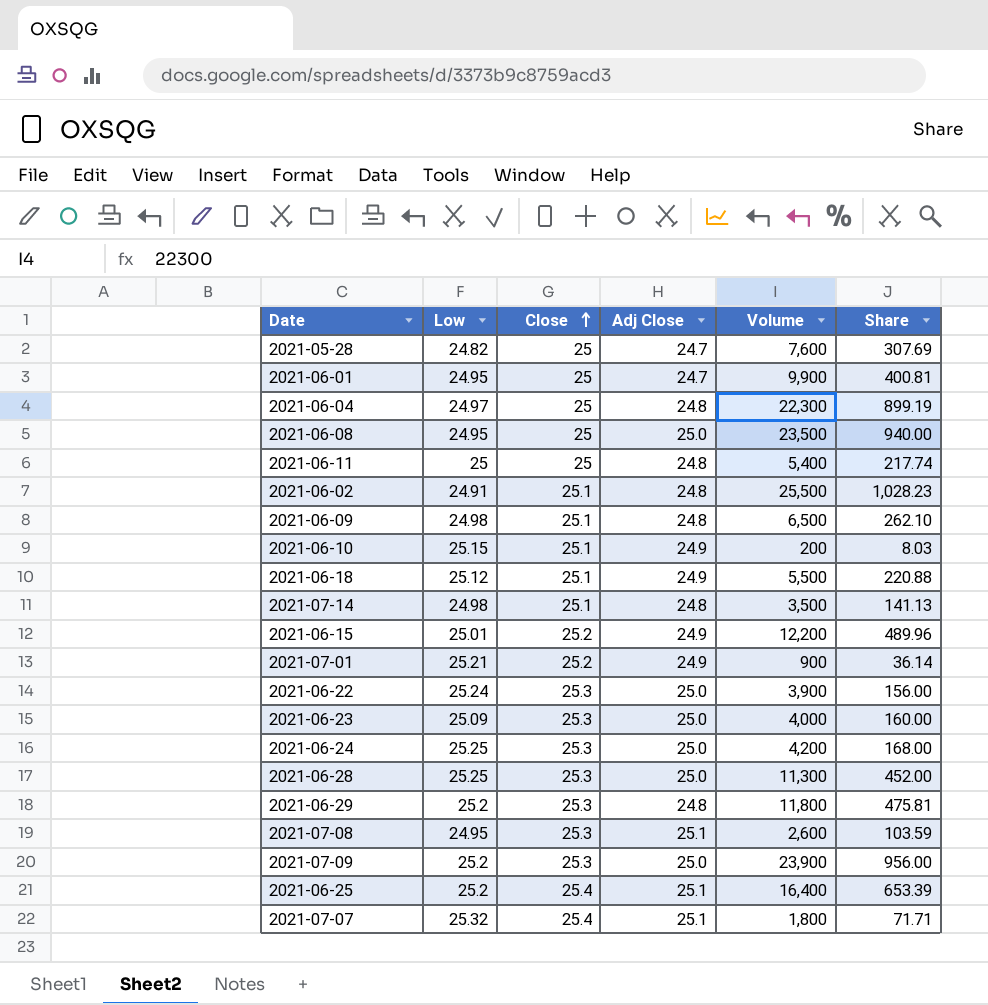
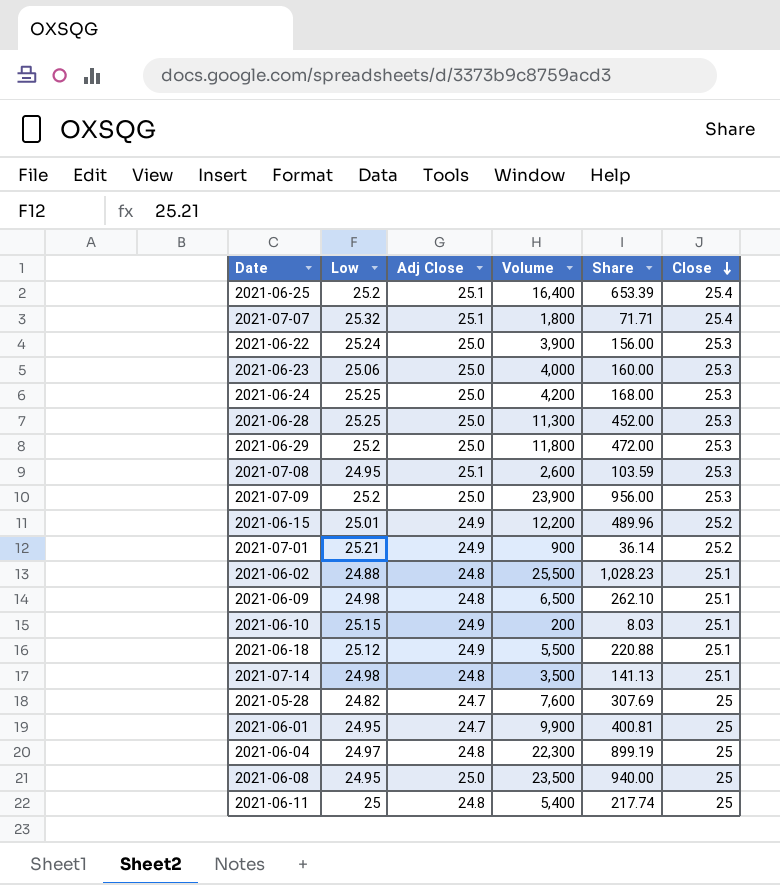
row order: Close ascending -> Close descending
column Close | position: 3 -> 6
2021-06-23 | Low: 25.09 -> 25.06
2021-06-29 | Adj Close: 24.8 -> 25.0
2021-06-29 | Share: 475.81 -> 472.00
2021-06-02 | Low: 24.91 -> 24.88

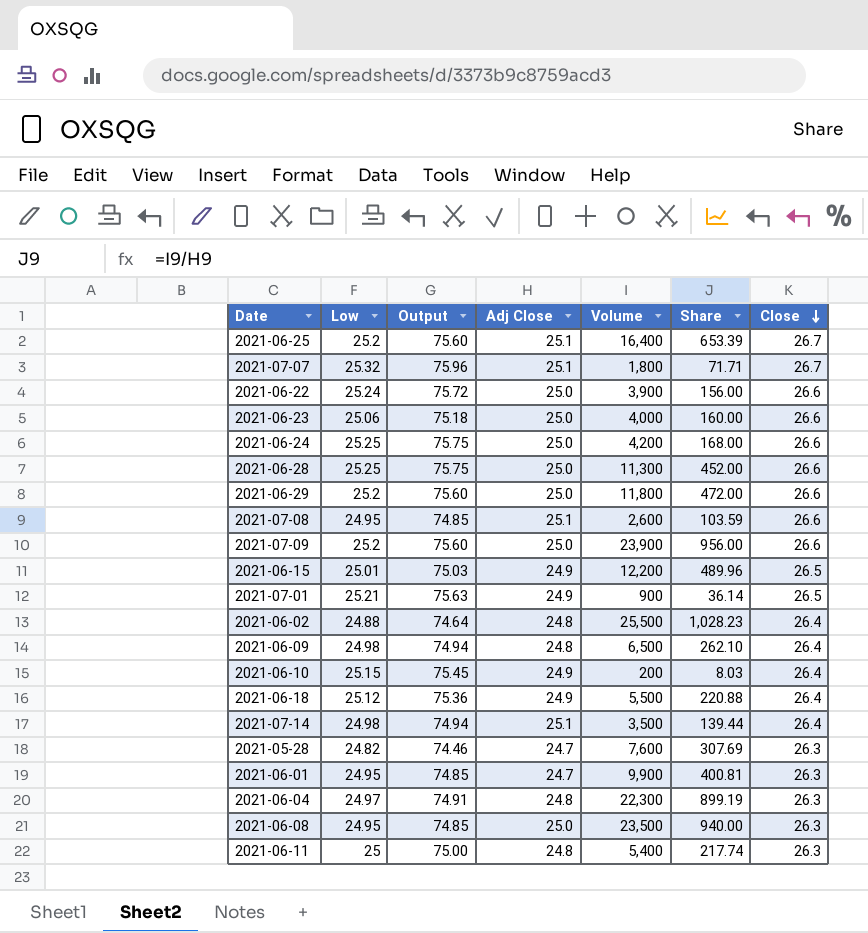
column Output | formula: none -> [Low] * 3
2021-06-25 | Close: 25.4 -> 26.7
2021-07-07 | Close: 25.4 -> 26.7
2021-06-22 | Close: 25.3 -> 26.6
2021-06-23 | Close: 25.3 -> 26.6
2021-06-24 | Close: 25.3 -> 26.6
2021-06-28 | Close: 25.3 -> 26.6
2021-06-29 | Close: 25.3 -> 26.6
2021-07-08 | Close: 25.3 -> 26.6
2021-07-09 | Close: 25.3 -> 26.6
2021-06-15 | Close: 25.2 -> 26.5
2021-07-01 | Close: 25.2 -> 26.5
2021-06-02 | Close: 25.1 -> 26.4
2021-06-09 | Close: 25.1 -> 26.4
2021-06-10 | Close: 25.1 -> 26.4
2021-06-18 | Close: 25.1 -> 26.4
2021-07-14 | Adj Close: 24.8 -> 25.1
2021-07-14 | Share: 141.13 -> 139.44
2021-07-14 | Close: 25.1 -> 26.4
2021-05-28 | Close: 25 -> 26.3
2021-06-01 | Close: 25 -> 26.3
2021-06-04 | Close: 25 -> 26.3
2021-06-08 | Close: 25 -> 26.3
2021-06-11 | Close: 25 -> 26.3

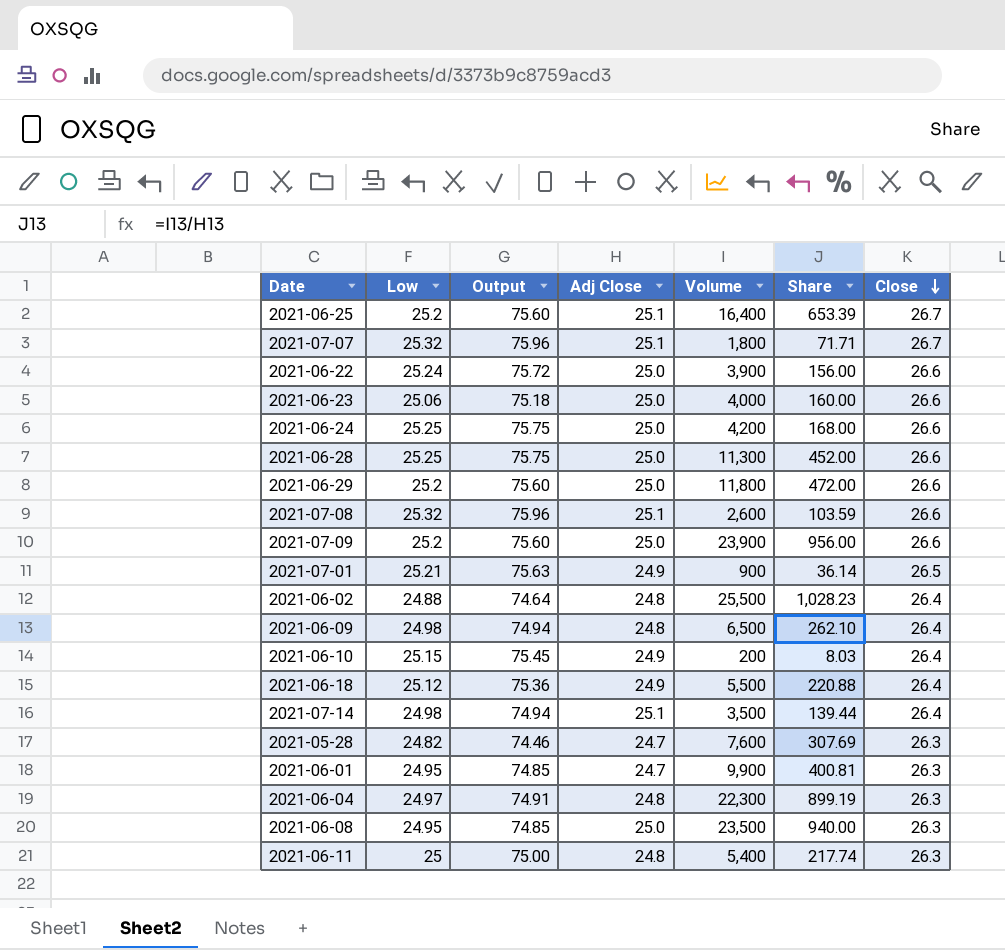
row 2021-06-15: 25.01 | 75.03 | 24.9 | 12,200 | 489.96 | 26.5 -> none
2021-07-08 | Low: 24.95 -> 25.32
2021-07-08 | Output: 74.85 -> 75.96

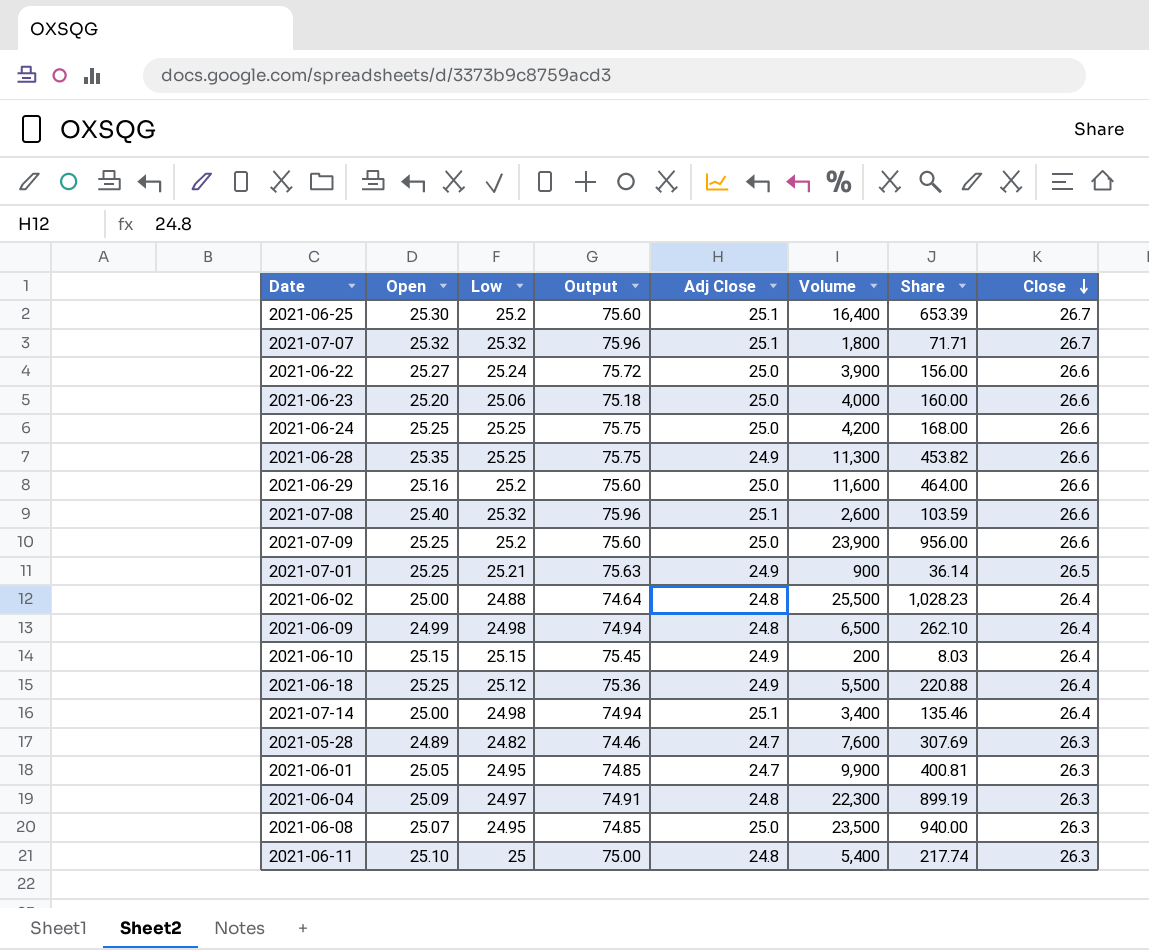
column Open | position: none -> 2
2021-06-28 | Adj Close: 25.0 -> 24.9
2021-06-28 | Share: 452.00 -> 453.82
2021-06-29 | Volume: 11,800 -> 11,600
2021-06-29 | Share: 472.00 -> 464.00
2021-07-14 | Volume: 3,500 -> 3,400
2021-07-14 | Share: 139.44 -> 135.46

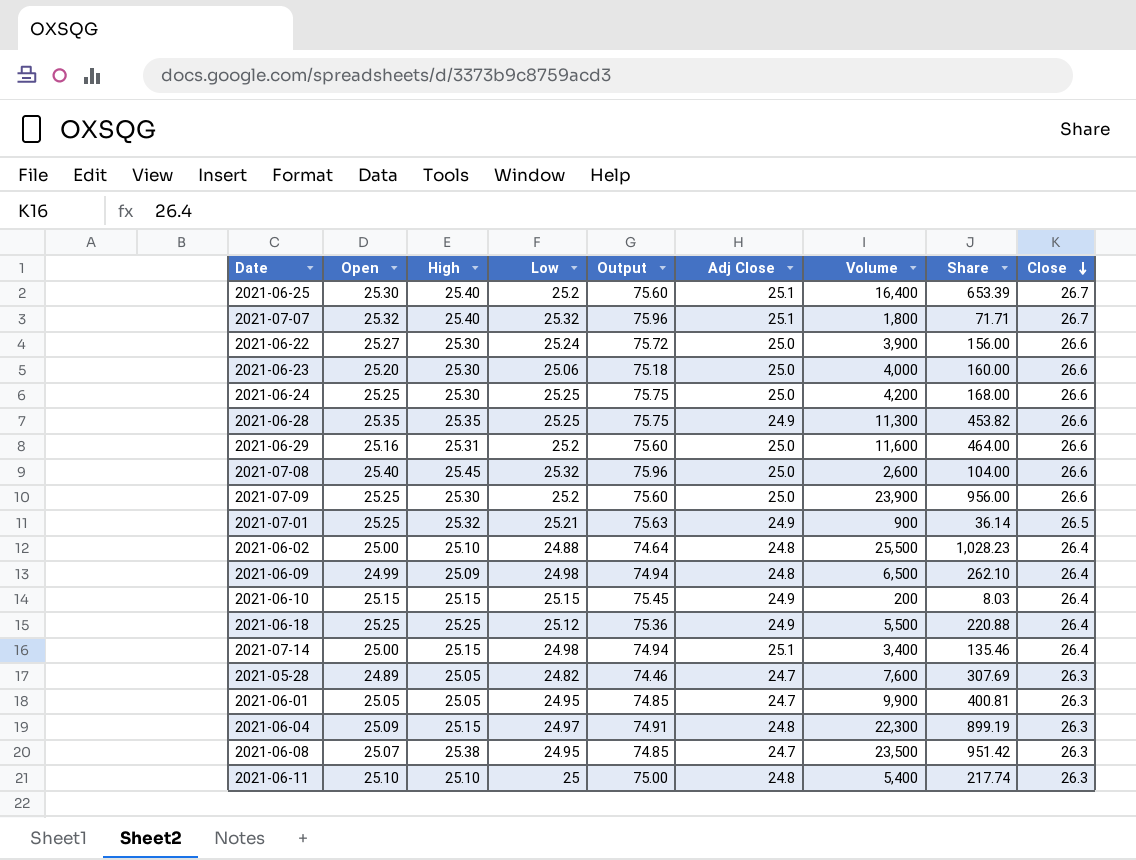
column High | position: none -> 3
2021-07-08 | Adj Close: 25.1 -> 25.0
2021-07-08 | Share: 103.59 -> 104.00
2021-06-08 | Adj Close: 25.0 -> 24.7
2021-06-08 | Share: 940.00 -> 951.42

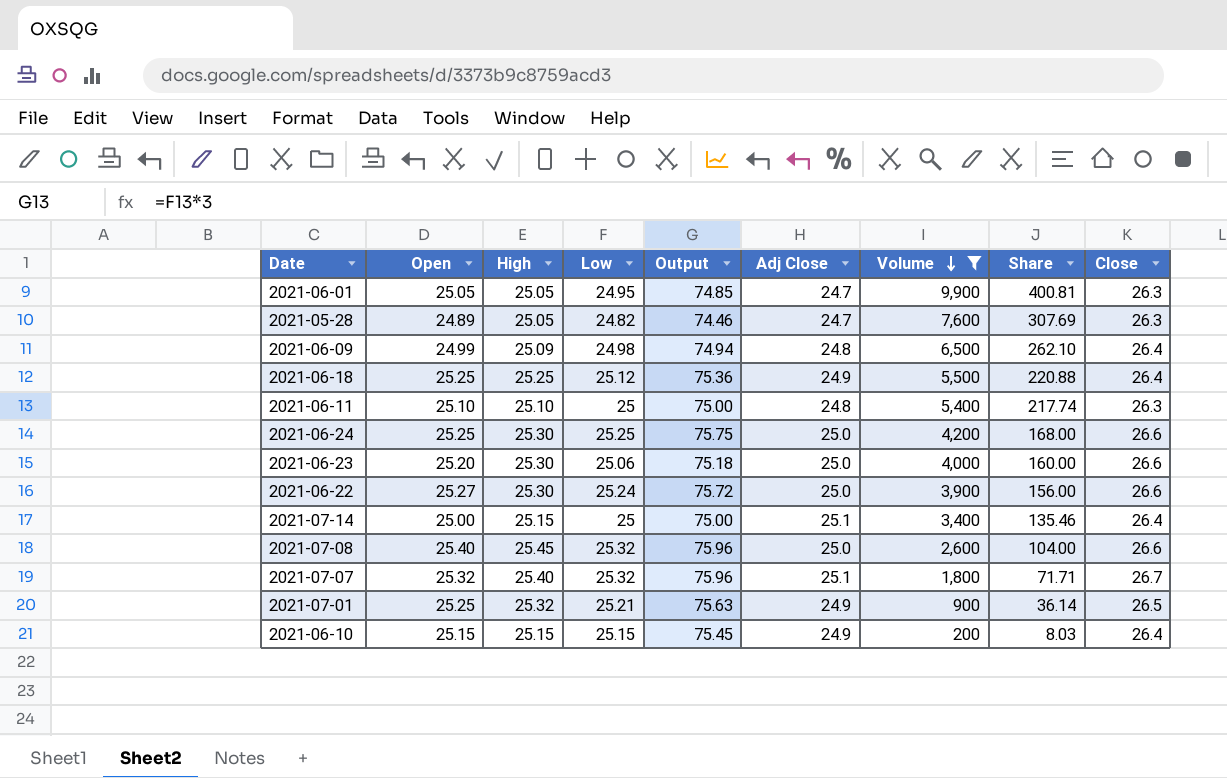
filter: none -> Volume <= 9,900
row order: Close descending -> Volume descending
2021-07-14 | Low: 24.98 -> 25
2021-07-14 | Output: 74.94 -> 75.00

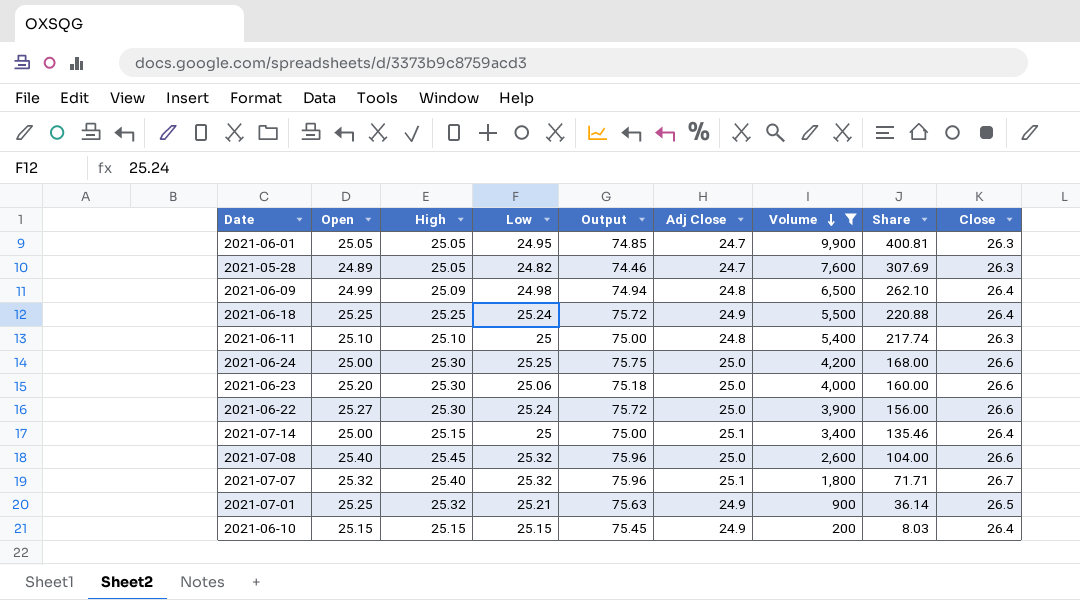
2021-06-18 | Low: 25.12 -> 25.24
2021-06-18 | Output: 75.36 -> 75.72
2021-06-24 | Open: 25.25 -> 25.00

